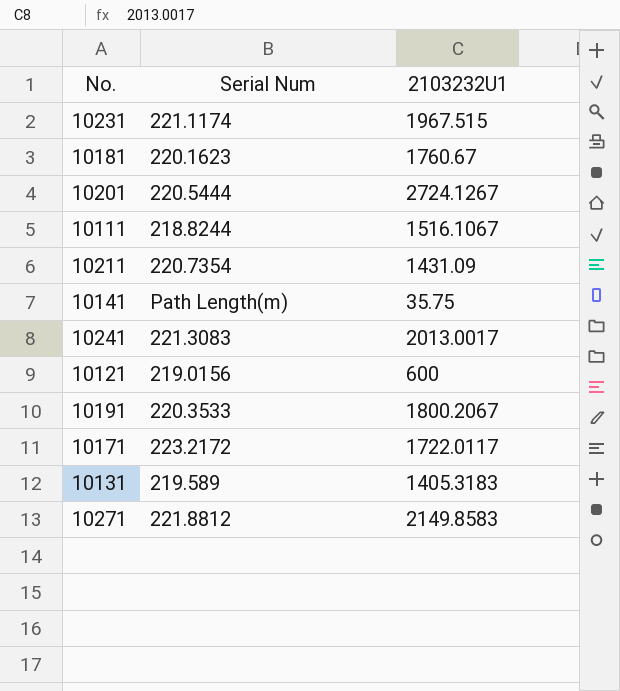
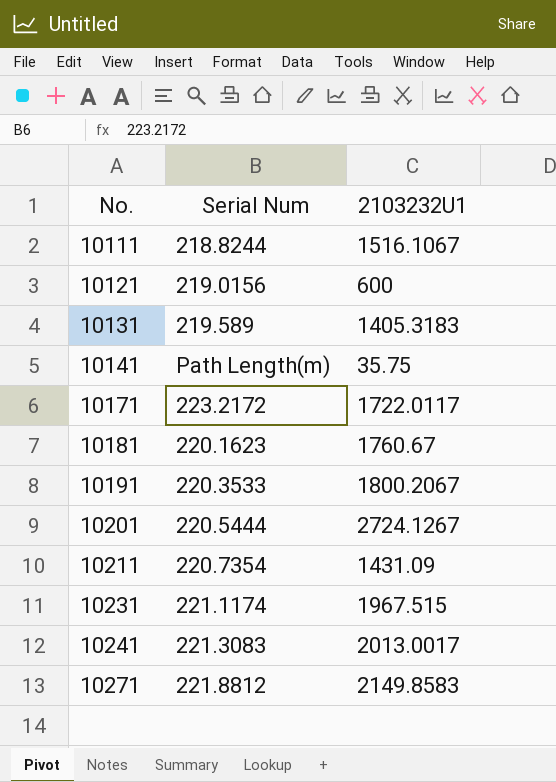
row order: none -> No. ascending

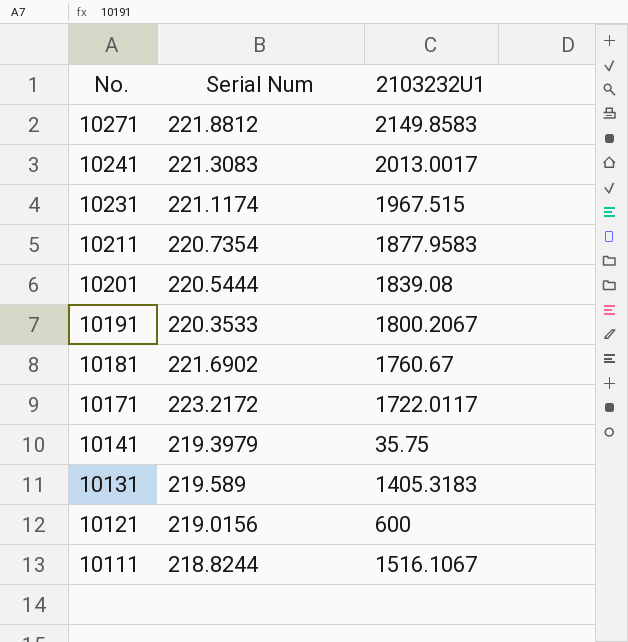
row order: No. ascending -> No. descending
10211 | 2103232U1: 1431.09 -> 1877.9583
10201 | 2103232U1: 2724.1267 -> 1839.08
10181 | Serial Num: 220.1623 -> 221.6902
10141 | Serial Num: Path Length(m) -> 219.3979

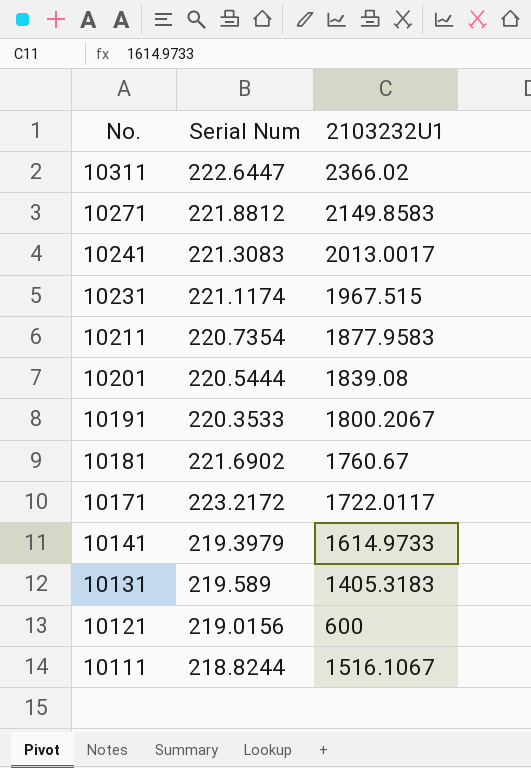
row 10311: none -> 222.6447 | 2366.02
10141 | 2103232U1: 35.75 -> 1614.9733

